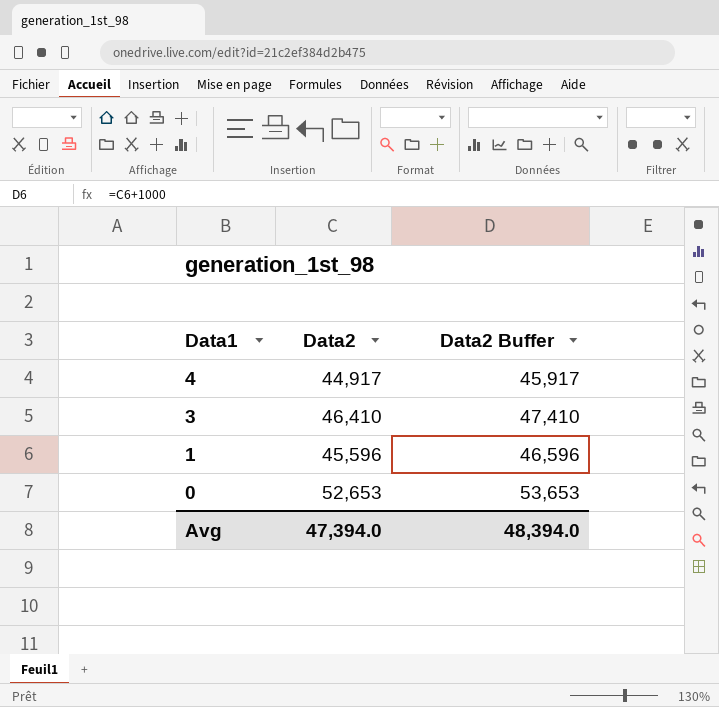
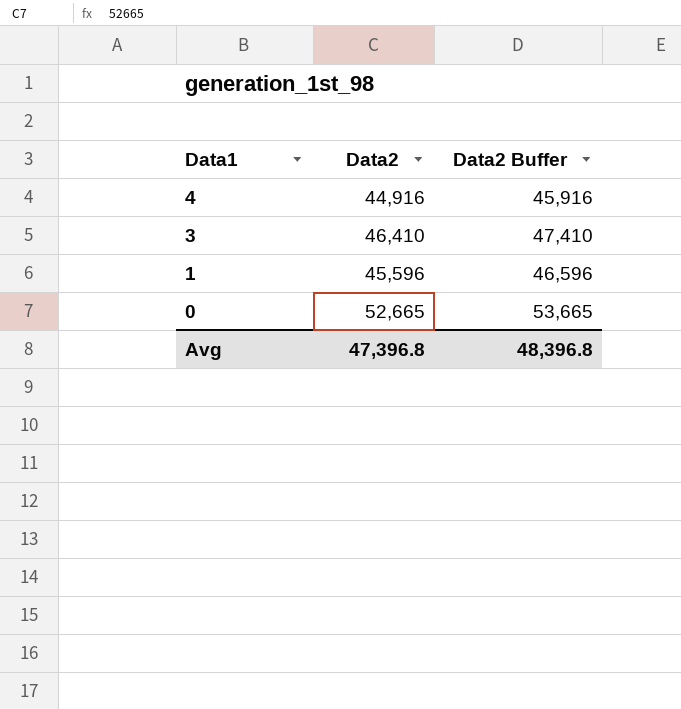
4 | Data2: 44,917 -> 44,916
4 | Data2 Buffer: 45,917 -> 45,916
0 | Data2: 52,653 -> 52,665
0 | Data2 Buffer: 53,653 -> 53,665
Avg | Data2: 47,394.0 -> 47,396.8
Avg | Data2 Buffer: 48,394.0 -> 48,396.8

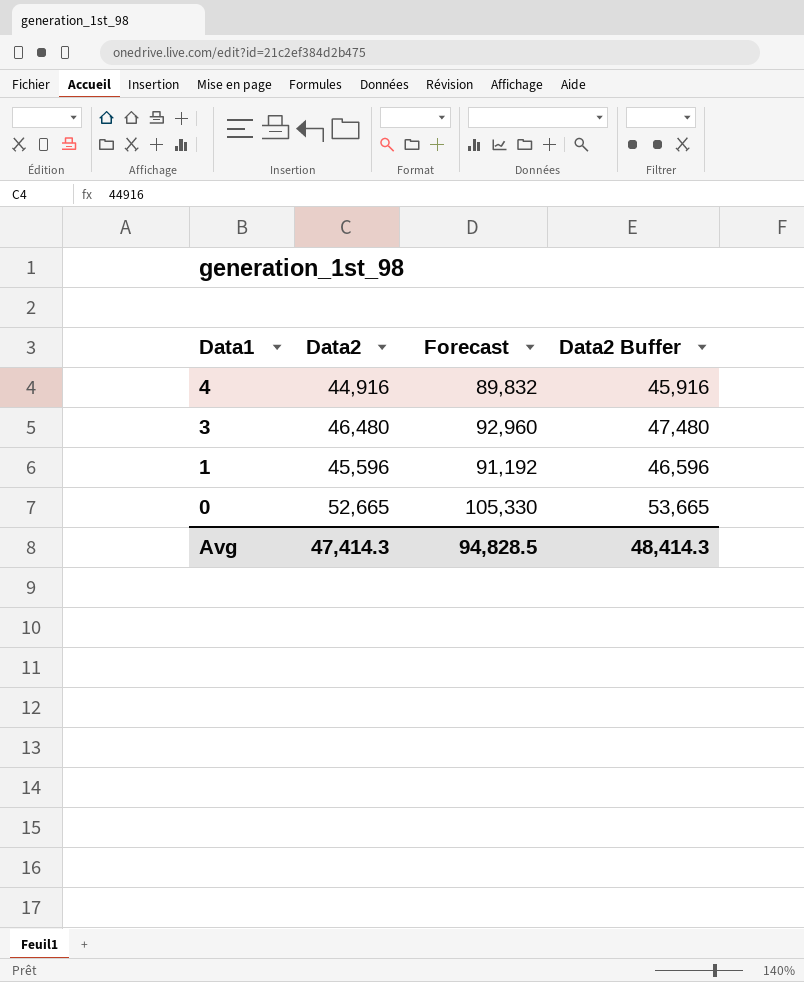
column Forecast | formula: none -> [Data2] * 2
3 | Data2: 46,410 -> 46,480
3 | Data2 Buffer: 47,410 -> 47,480
Avg | Data2: 47,396.8 -> 47,414.3
Avg | Data2 Buffer: 48,396.8 -> 48,414.3

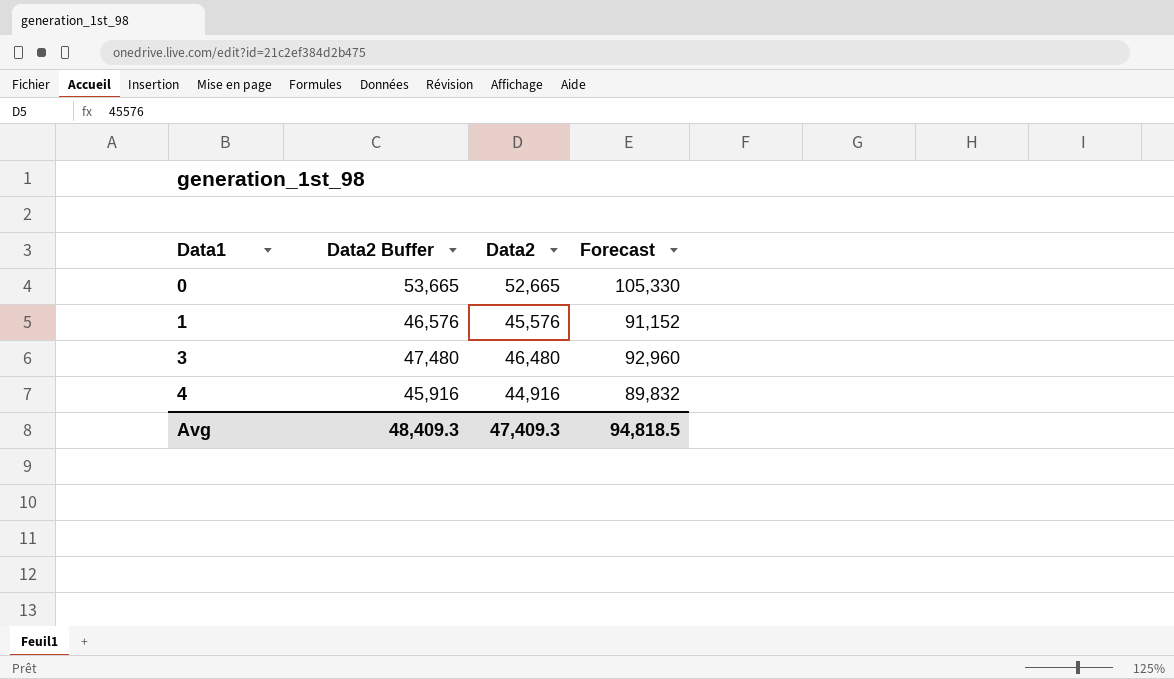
row order: Data1 descending -> Data1 ascending
column Data2 Buffer | position: 4 -> 2
1 | Data2 Buffer: 46,596 -> 46,576
1 | Data2: 45,596 -> 45,576
1 | Forecast: 91,192 -> 91,152
Avg | Data2 Buffer: 48,414.3 -> 48,409.3
Avg | Data2: 47,414.3 -> 47,409.3
Avg | Forecast: 94,828.5 -> 94,818.5

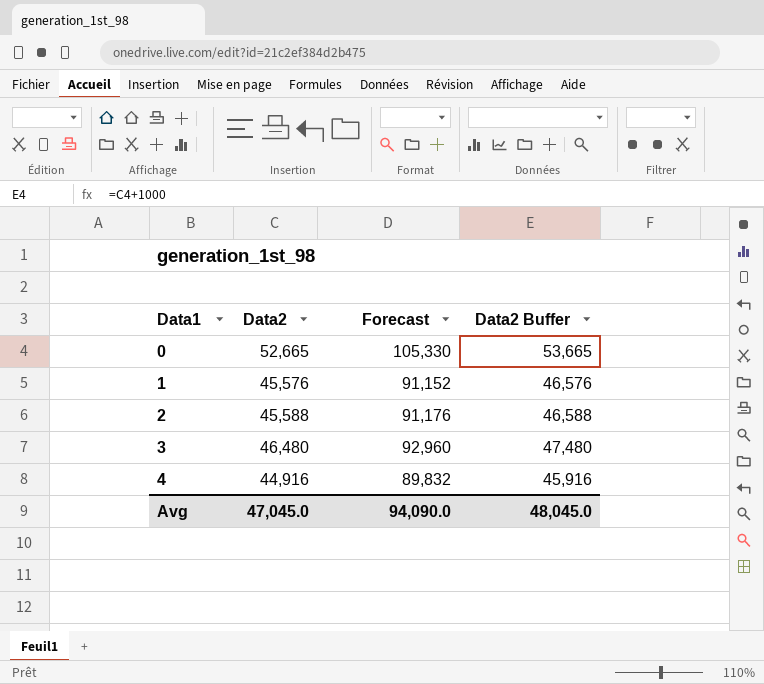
column Data2 Buffer | position: 2 -> 4
row 2: none -> 45,588 | 91,176 | 46,588
Avg | Data2: 47,409.3 -> 47,045.0
Avg | Forecast: 94,818.5 -> 94,090.0
Avg | Data2 Buffer: 48,409.3 -> 48,045.0

